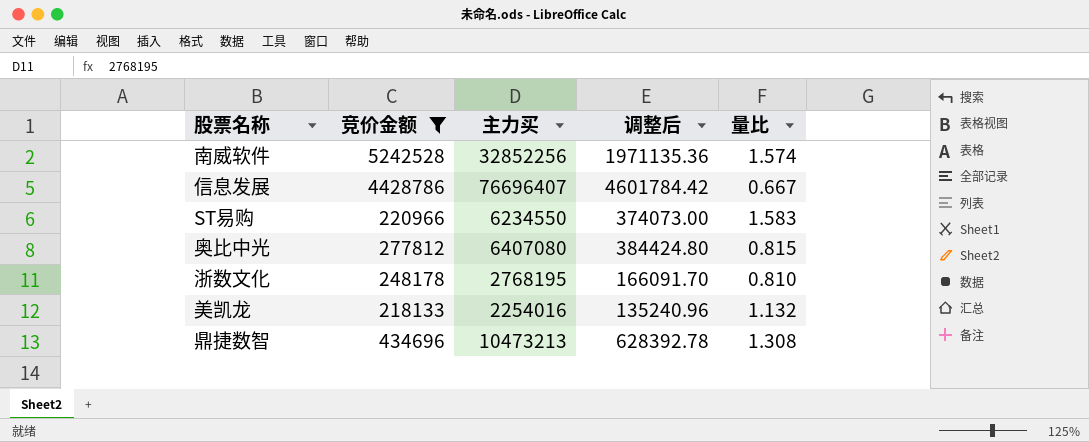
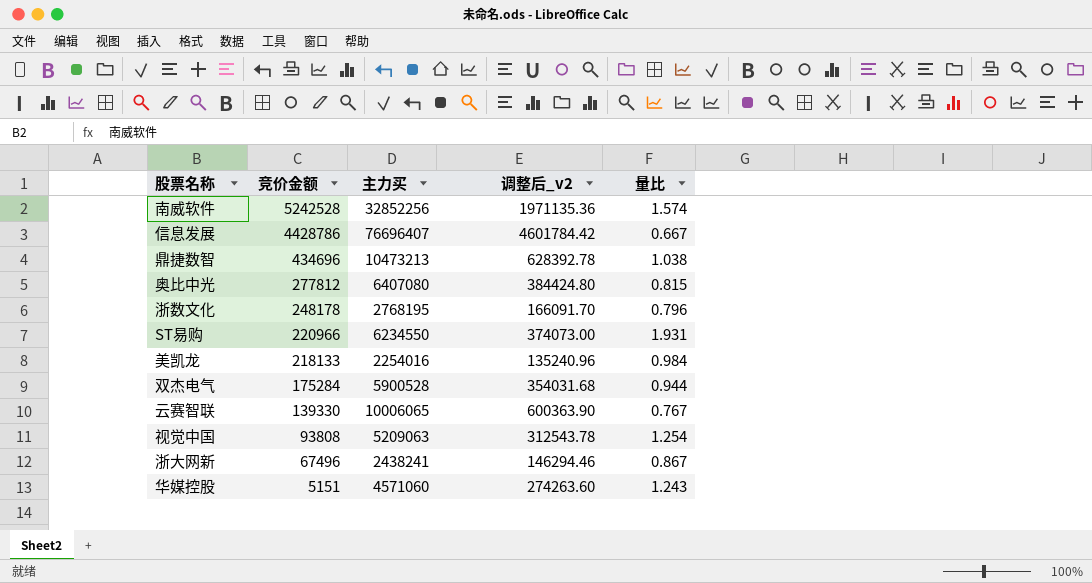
filter: 竞价金额 >= 218133 -> none
row order: none -> 竞价金额 descending
column name: 调整后 -> 调整后_v2
鼎捷数智 | 量比: 1.308 -> 1.038
浙数文化 | 量比: 0.810 -> 0.796
ST易购 | 量比: 1.583 -> 1.931
美凯龙 | 量比: 1.132 -> 0.984

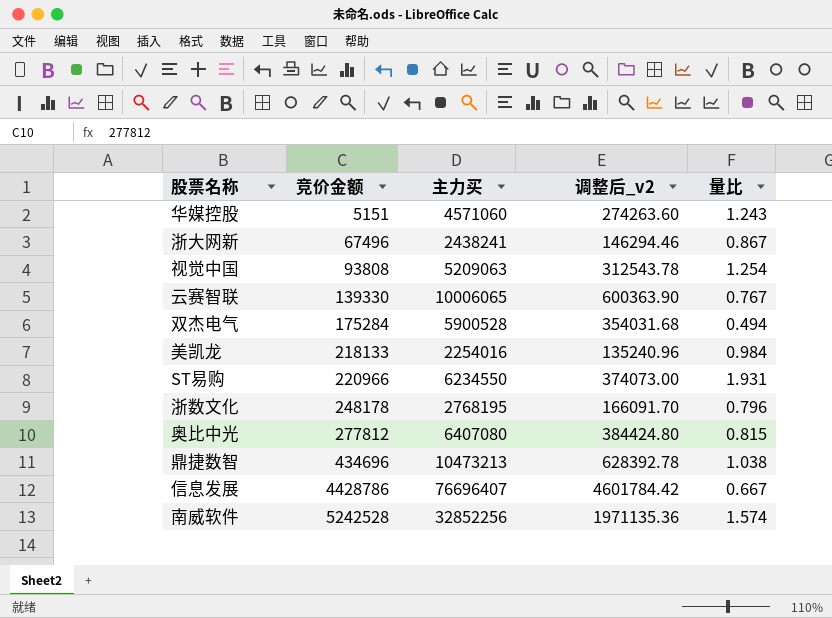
row order: 竞价金额 descending -> 竞价金额 ascending
双杰电气 | 量比: 0.944 -> 0.494

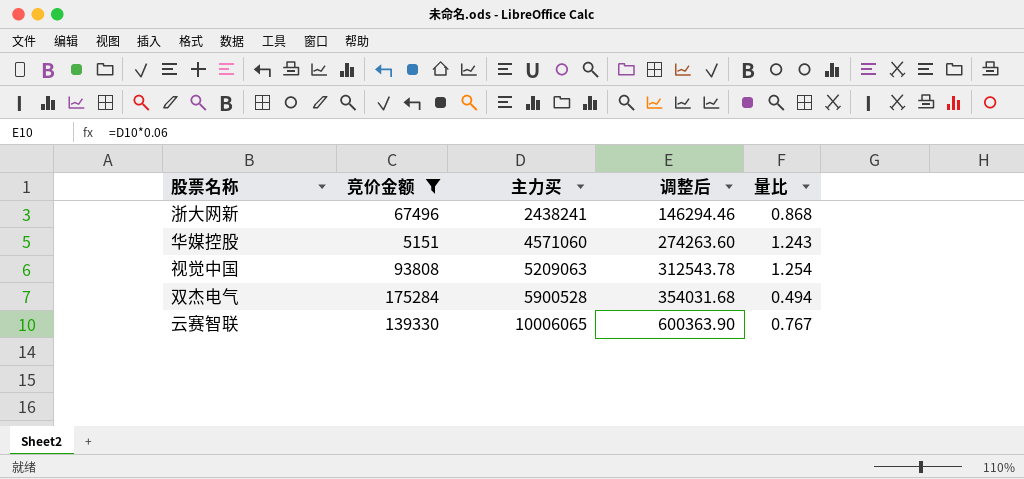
filter: none -> 竞价金额 <= 175284
row order: 竞价金额 ascending -> 主力买 ascending
column name: 调整后_v2 -> 调整后
浙大网新 | 量比: 0.867 -> 0.868

